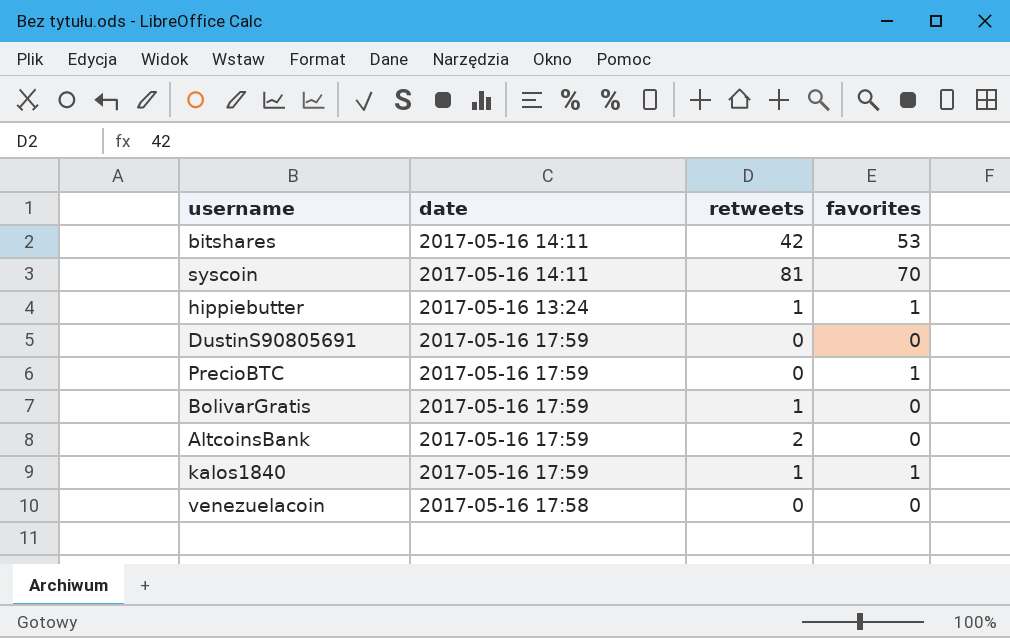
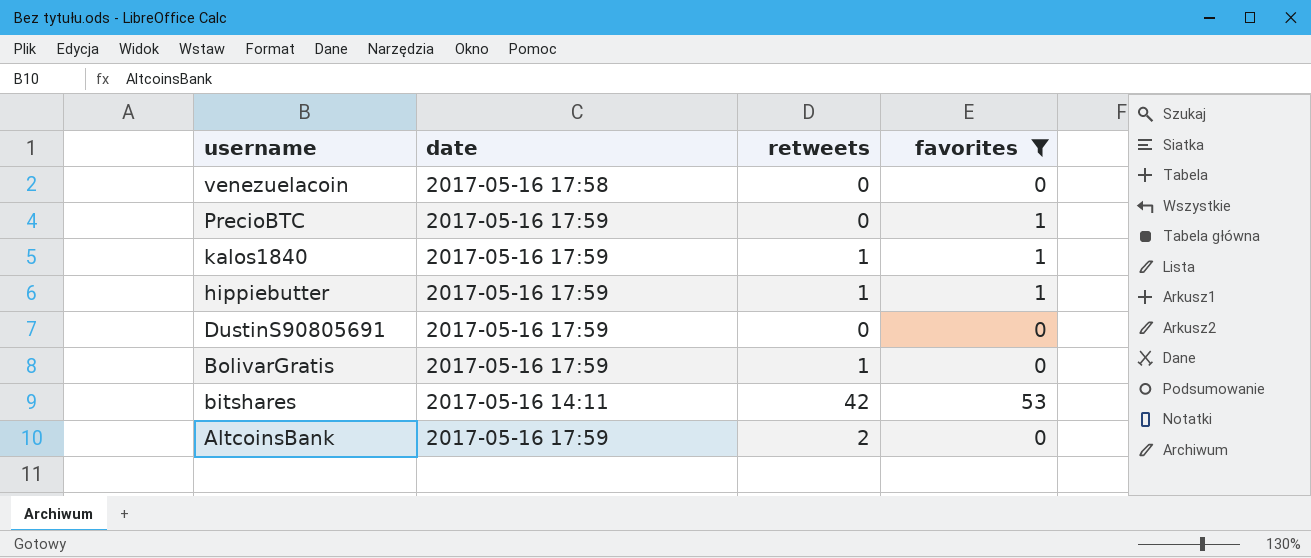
filter: none -> favorites != 70
row order: none -> username descending
hippiebutter | date: 2017-05-16 13:24 -> 2017-05-16 17:59

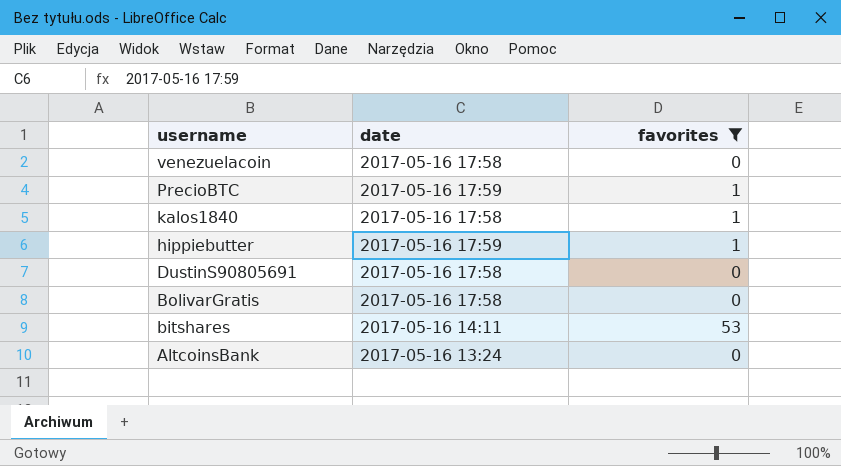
column retweets | position: 3 -> none
kalos1840 | date: 2017-05-16 17:59 -> 2017-05-16 17:58
DustinS90805691 | date: 2017-05-16 17:59 -> 2017-05-16 17:58
BolivarGratis | date: 2017-05-16 17:59 -> 2017-05-16 17:58
AltcoinsBank | date: 2017-05-16 17:59 -> 2017-05-16 13:24

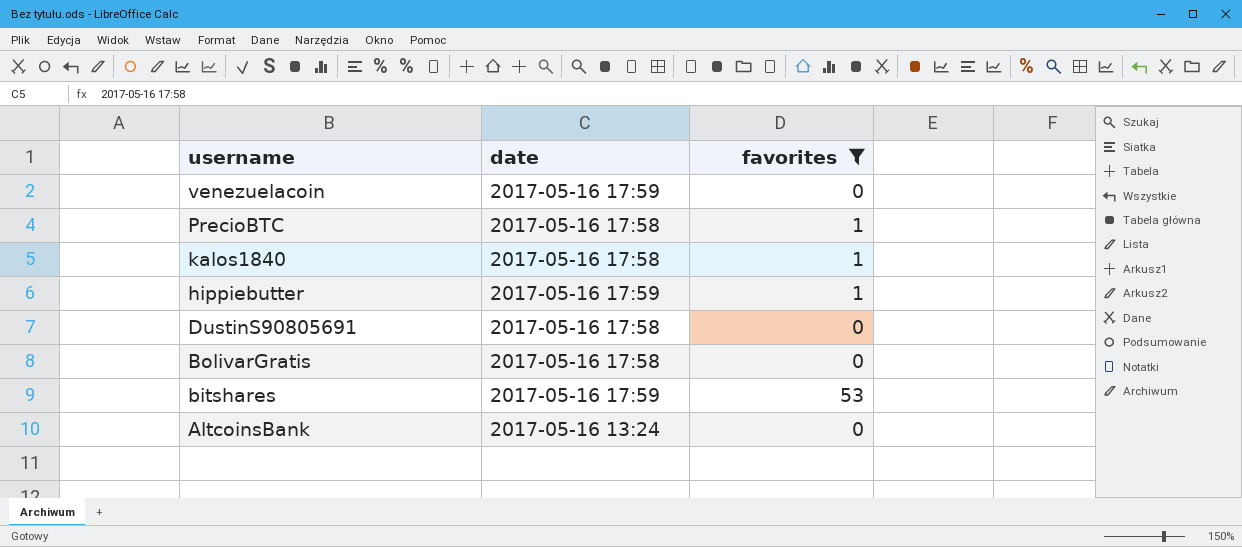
venezuelacoin | date: 2017-05-16 17:58 -> 2017-05-16 17:59
PrecioBTC | date: 2017-05-16 17:59 -> 2017-05-16 17:58
bitshares | date: 2017-05-16 14:11 -> 2017-05-16 17:59

